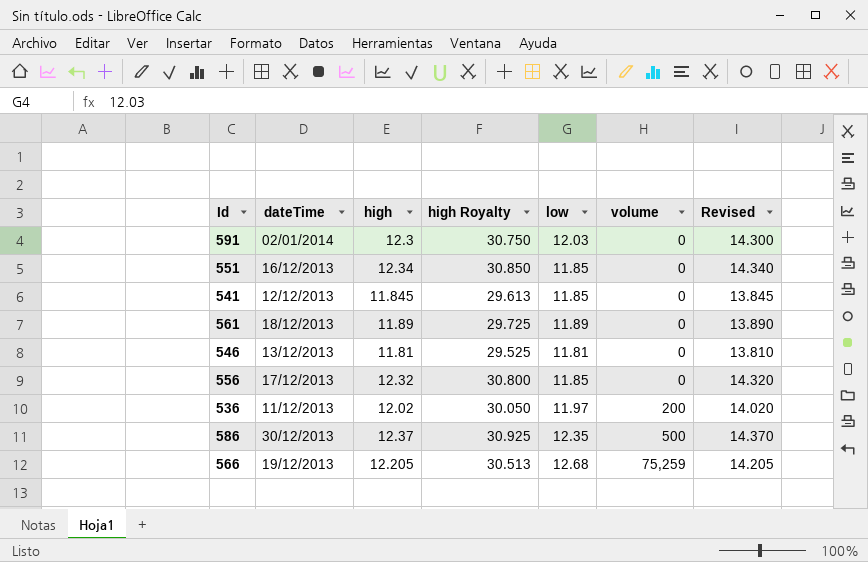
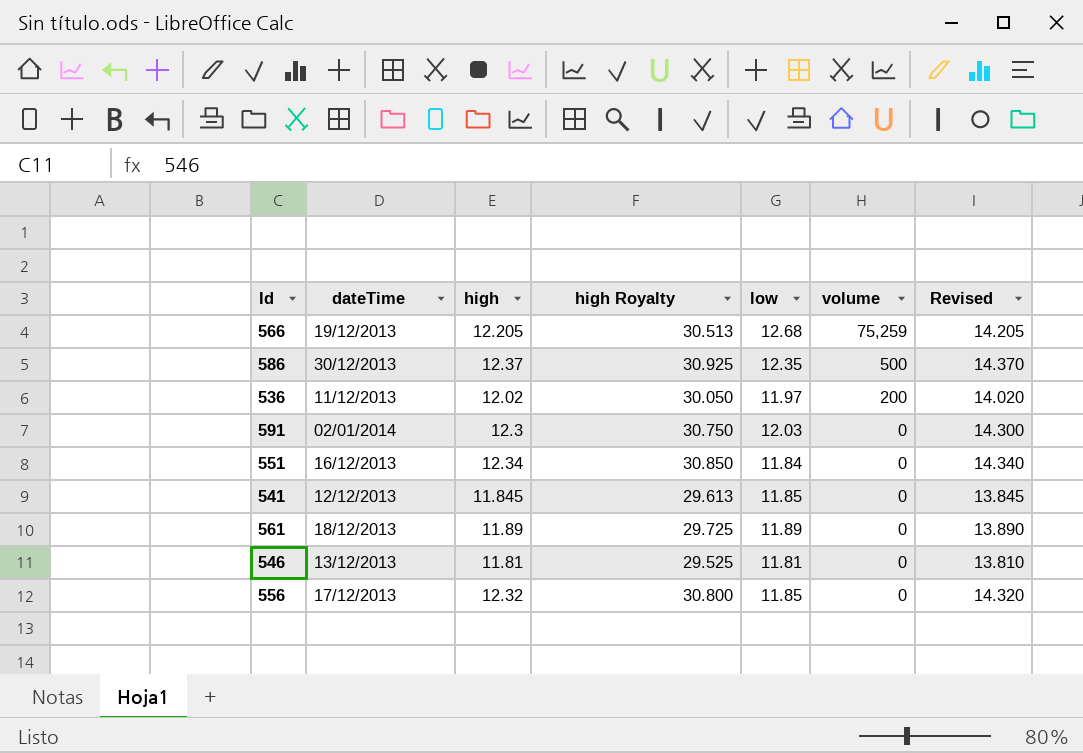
row order: volume ascending -> volume descending
551 | low: 11.85 -> 11.84

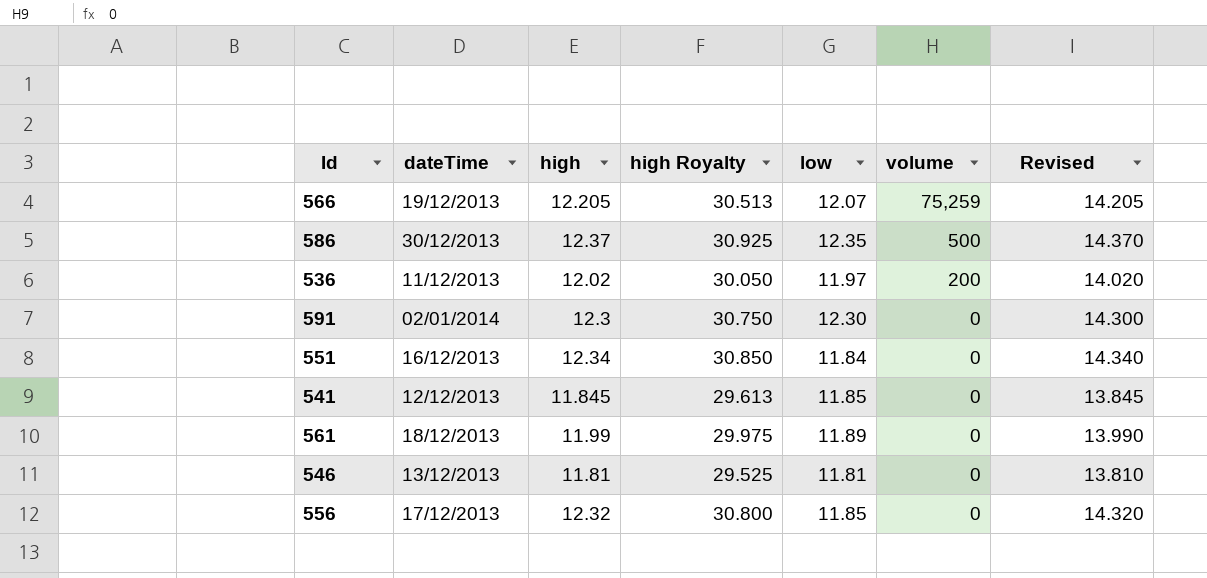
566 | low: 12.68 -> 12.07
591 | low: 12.03 -> 12.30
561 | high: 11.89 -> 11.99
561 | high Royalty: 29.725 -> 29.975
561 | Revised: 13.890 -> 13.990

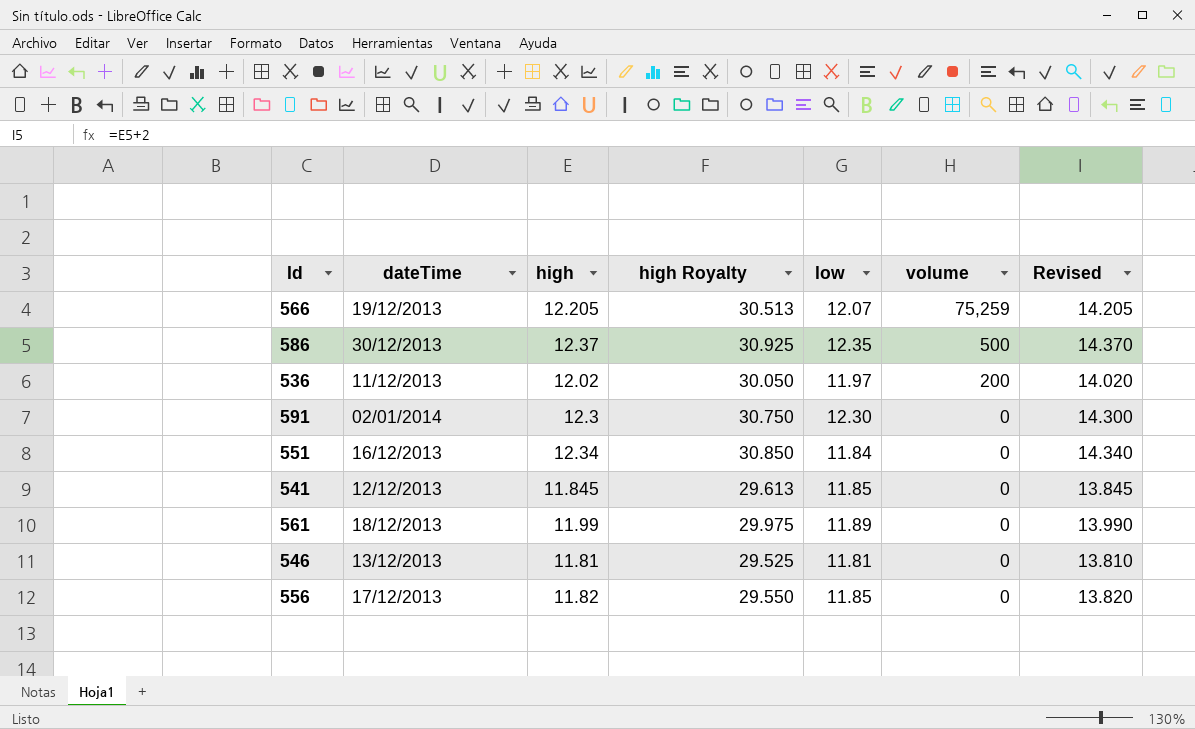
556 | high: 12.32 -> 11.82
556 | high Royalty: 30.800 -> 29.550
556 | Revised: 14.320 -> 13.820

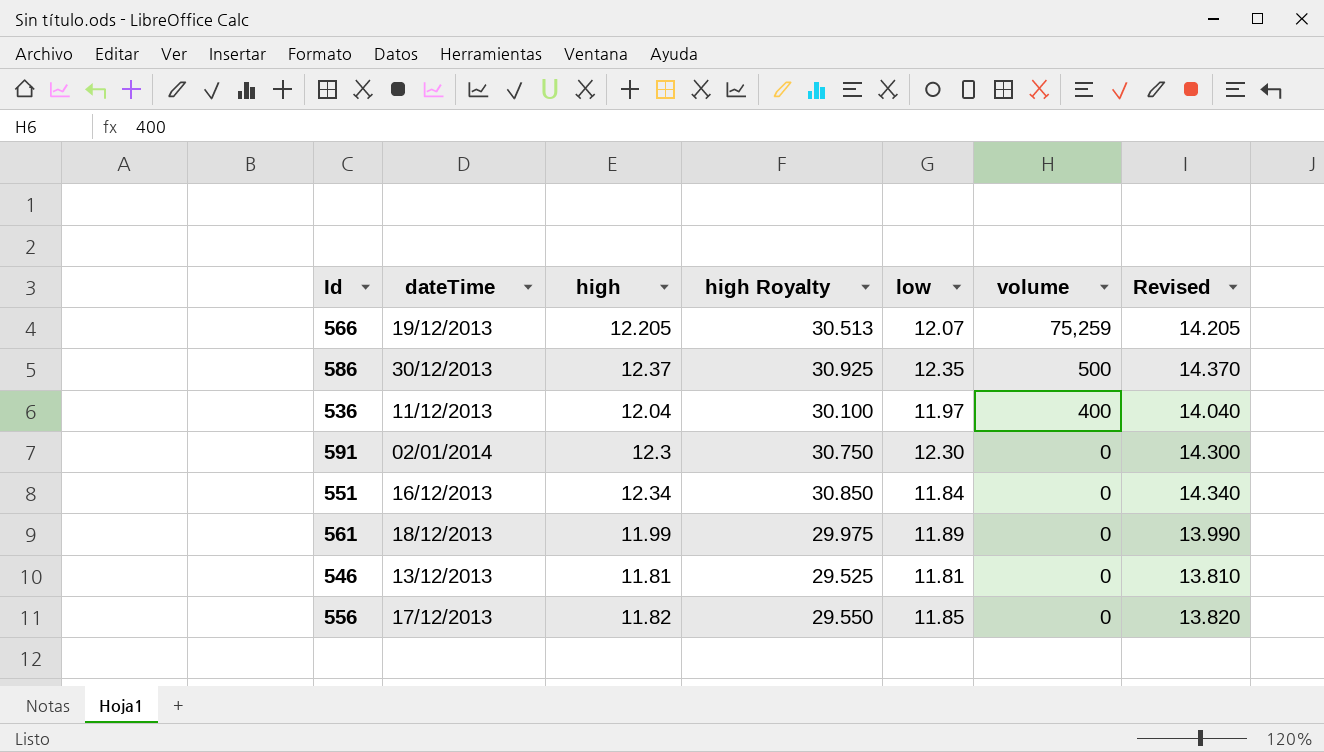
row 541: 12/12/2013 | 11.845 | 29.613 | 11.85 | 0 | 13.845 -> none
536 | high: 12.02 -> 12.04
536 | high Royalty: 30.050 -> 30.100
536 | volume: 200 -> 400
536 | Revised: 14.020 -> 14.040

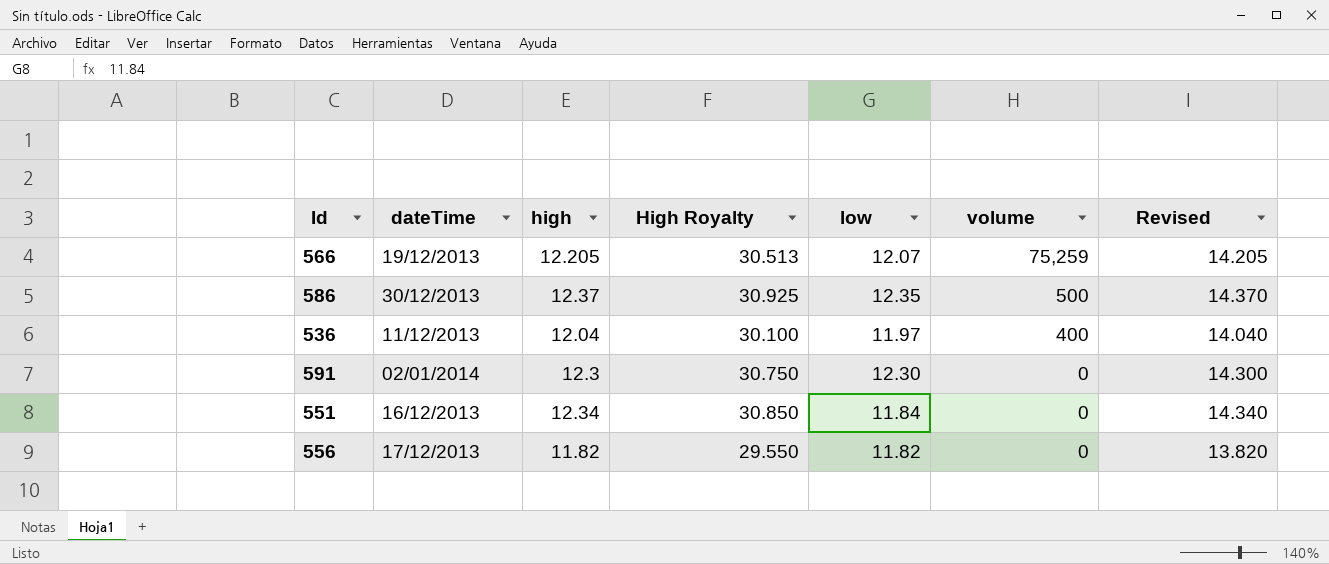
column name: high Royalty -> High Royalty
row 561: 18/12/2013 | 11.99 | 29.975 | 11.89 | 0 | 13.990 -> none
row 546: 13/12/2013 | 11.81 | 29.525 | 11.81 | 0 | 13.810 -> none
556 | low: 11.85 -> 11.82

